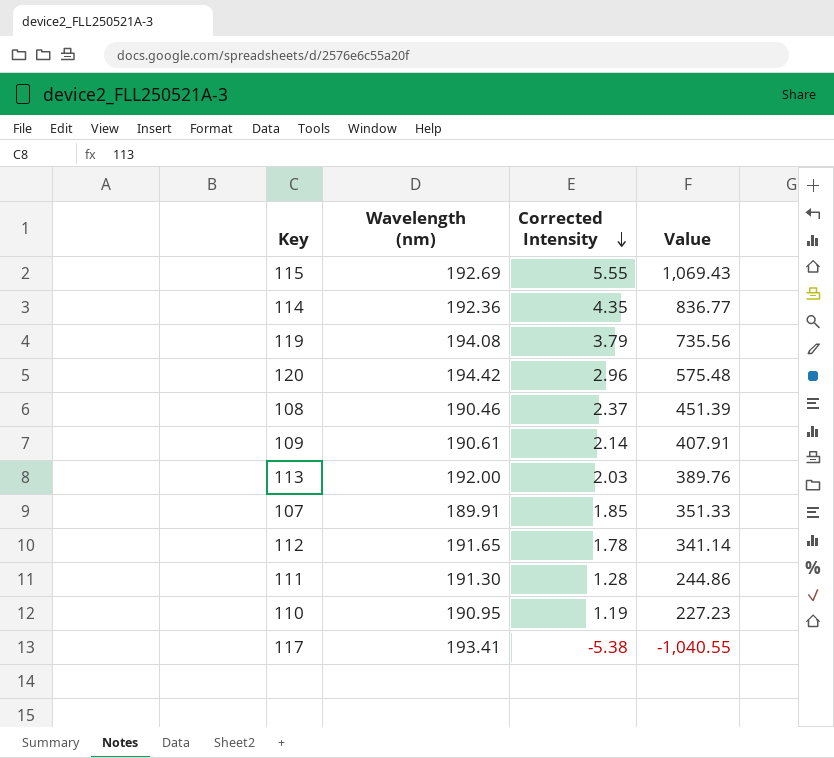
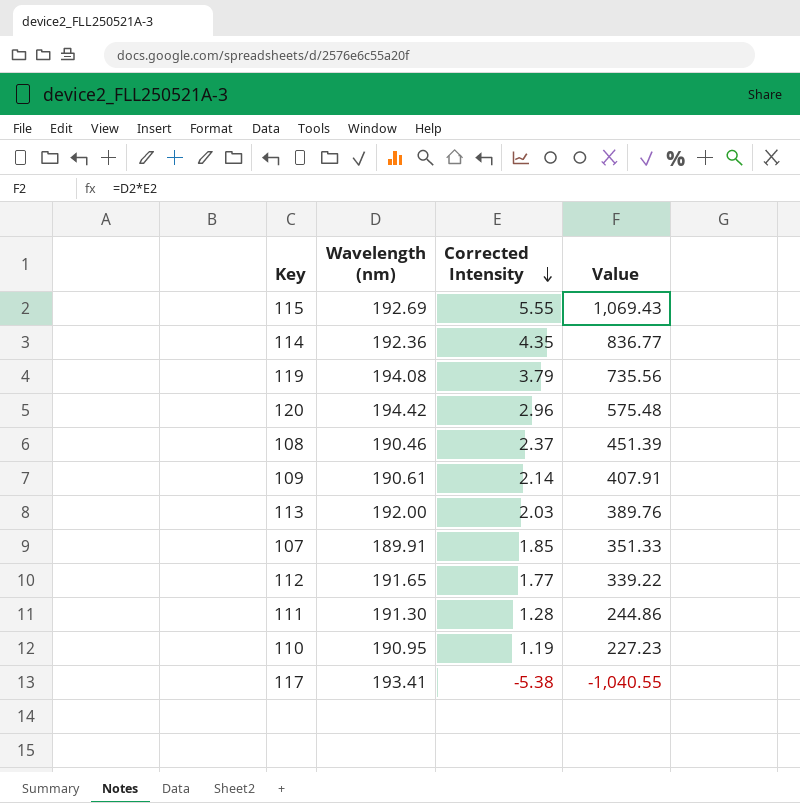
112 | Corrected Intensity: 1.78 -> 1.77
112 | Value: 341.14 -> 339.22

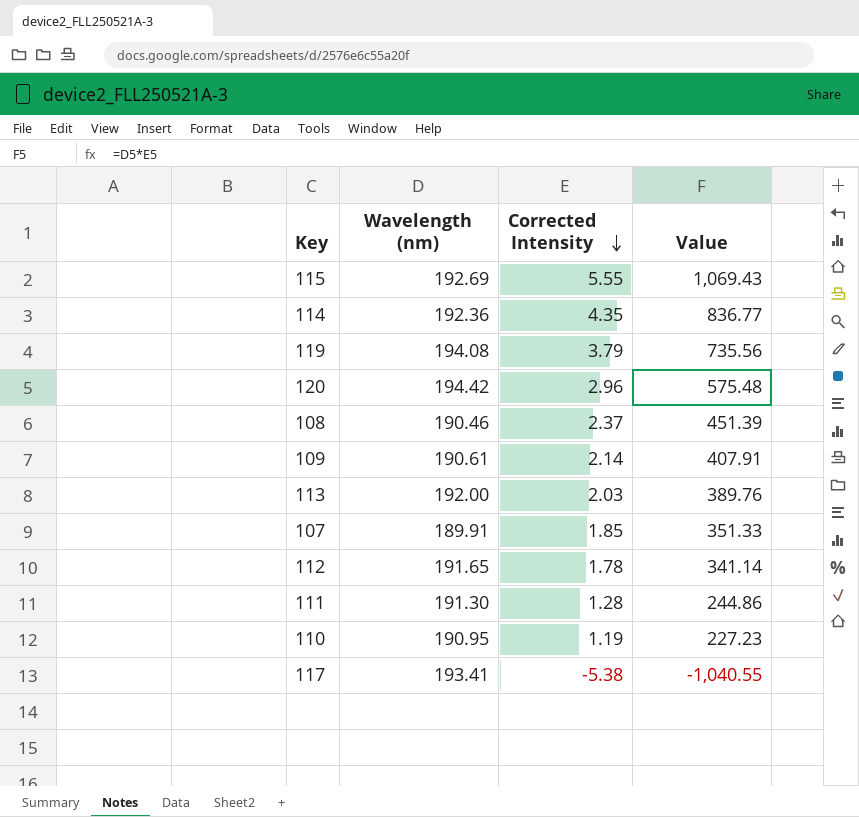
112 | Corrected Intensity: 1.77 -> 1.78
112 | Value: 339.22 -> 341.14

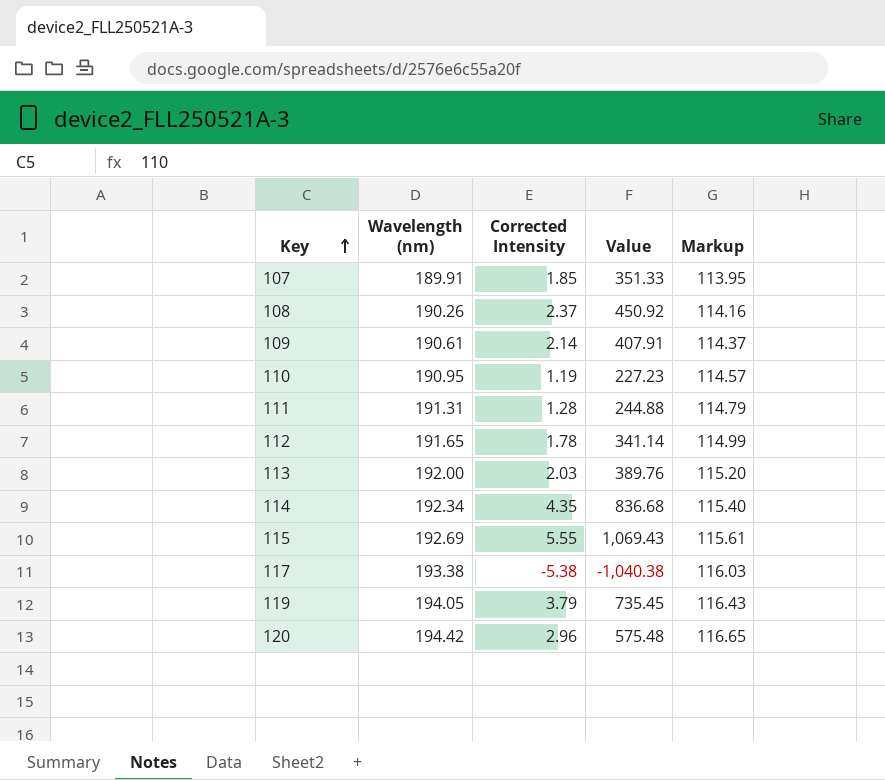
row order: Corrected Intensity descending -> Key ascending
column Markup | formula: none -> [Wavelength (nm)] * 0.6
108 | Wavelength (nm): 190.46 -> 190.26
108 | Value: 451.39 -> 450.92
111 | Wavelength (nm): 191.30 -> 191.31
111 | Value: 244.86 -> 244.88
114 | Wavelength (nm): 192.36 -> 192.34
114 | Value: 836.77 -> 836.68
117 | Wavelength (nm): 193.41 -> 193.38
117 | Value: -1,040.55 -> -1,040.38
119 | Wavelength (nm): 194.08 -> 194.05
119 | Value: 735.56 -> 735.45

